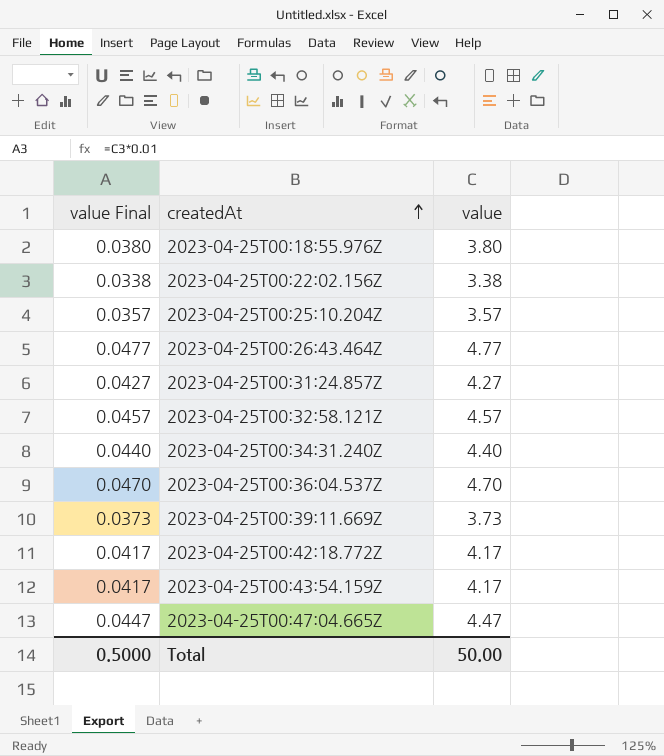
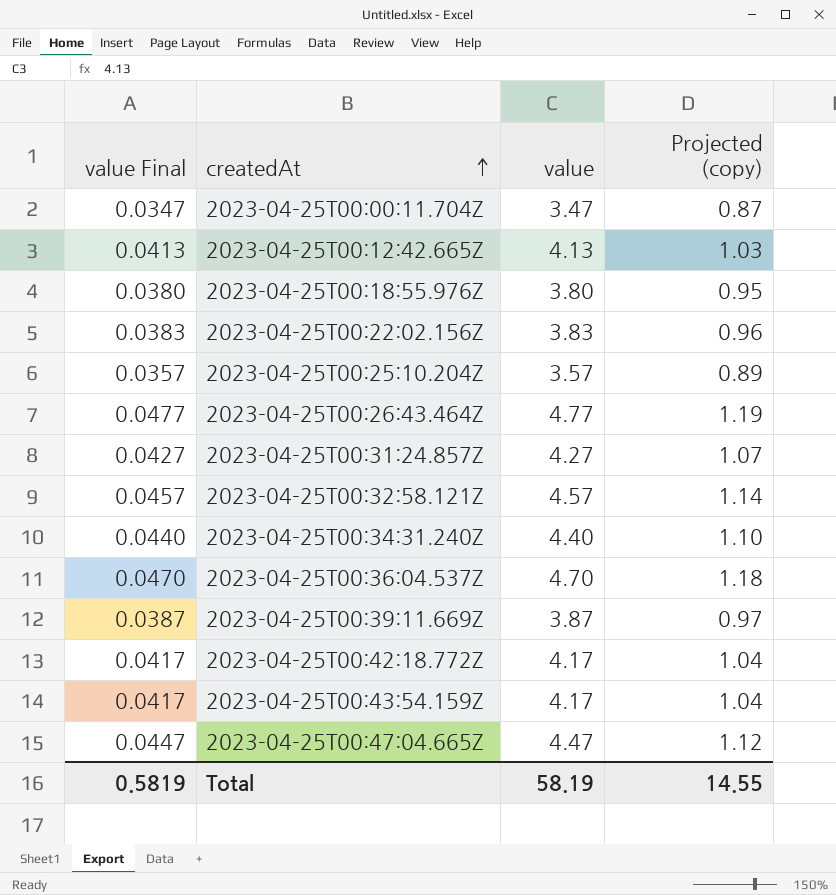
column Projected (copy) | formula: none -> [value] * 0.25
row 2023-04-25T00:00:11.704Z: none -> 0.0347 | 3.47 | 0.87
row 2023-04-25T00:12:42.665Z: none -> 0.0413 | 4.13 | 1.03
2023-04-25T00:22:02.156Z | value Final: 0.0338 -> 0.0383
2023-04-25T00:22:02.156Z | value: 3.38 -> 3.83
2023-04-25T00:39:11.669Z | value Final: 0.0373 -> 0.0387
2023-04-25T00:39:11.669Z | value: 3.73 -> 3.87
Total | value Final: 0.5000 -> 0.5819
Total | value: 50.00 -> 58.19

